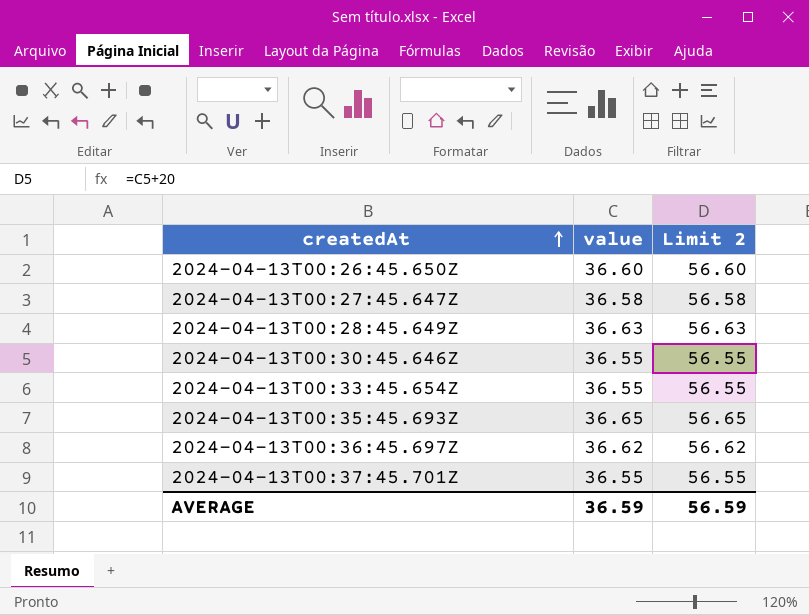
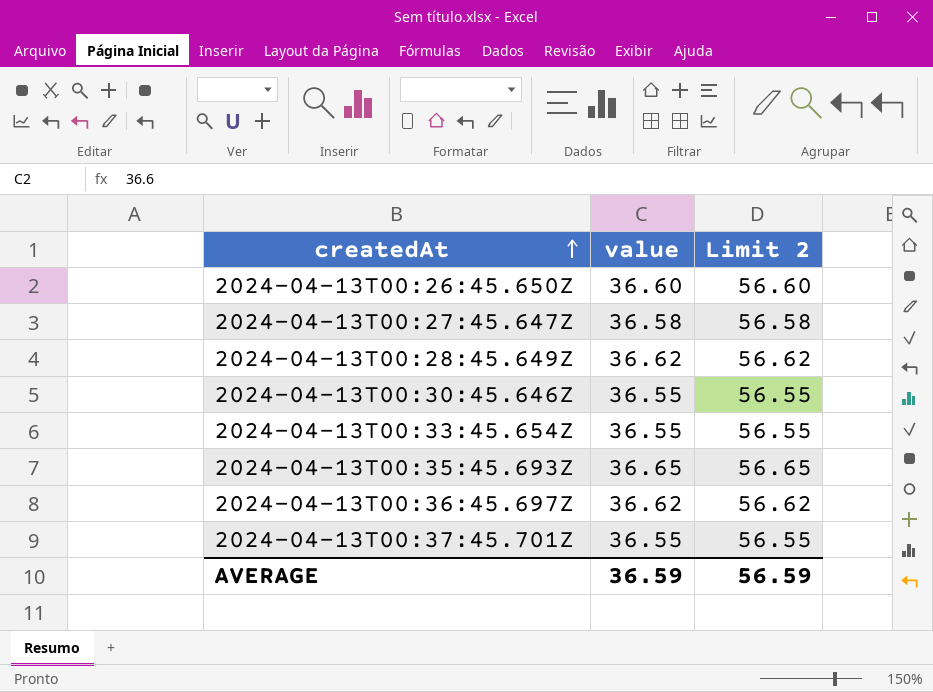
2024-04-13T00:28:45.649Z | value: 36.63 -> 36.62
2024-04-13T00:28:45.649Z | Limit 2: 56.63 -> 56.62

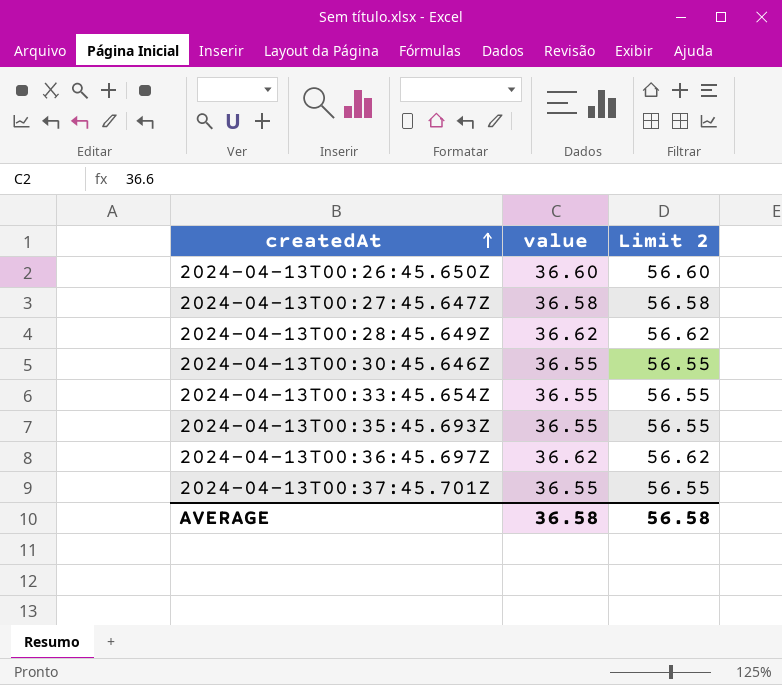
2024-04-13T00:35:45.693Z | value: 36.65 -> 36.55
2024-04-13T00:35:45.693Z | Limit 2: 56.65 -> 56.55
AVERAGE | value: 36.59 -> 36.58
AVERAGE | Limit 2: 56.59 -> 56.58

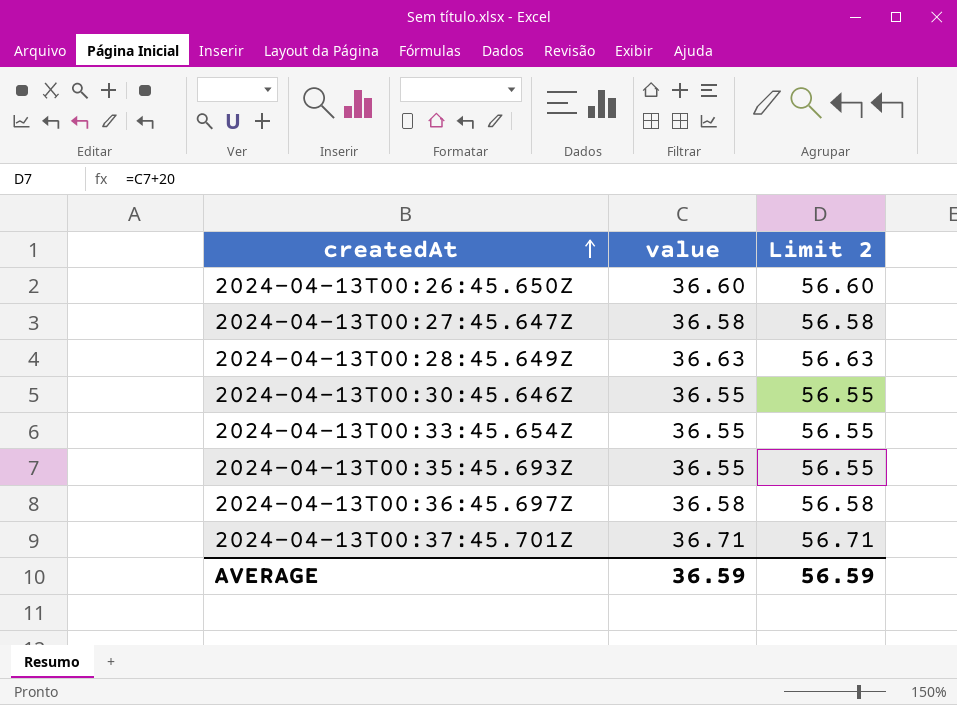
2024-04-13T00:28:45.649Z | value: 36.62 -> 36.63
2024-04-13T00:28:45.649Z | Limit 2: 56.62 -> 56.63
2024-04-13T00:36:45.697Z | value: 36.62 -> 36.58
2024-04-13T00:36:45.697Z | Limit 2: 56.62 -> 56.58
2024-04-13T00:37:45.701Z | value: 36.55 -> 36.71
2024-04-13T00:37:45.701Z | Limit 2: 56.55 -> 56.71
AVERAGE | value: 36.58 -> 36.59
AVERAGE | Limit 2: 56.58 -> 56.59

